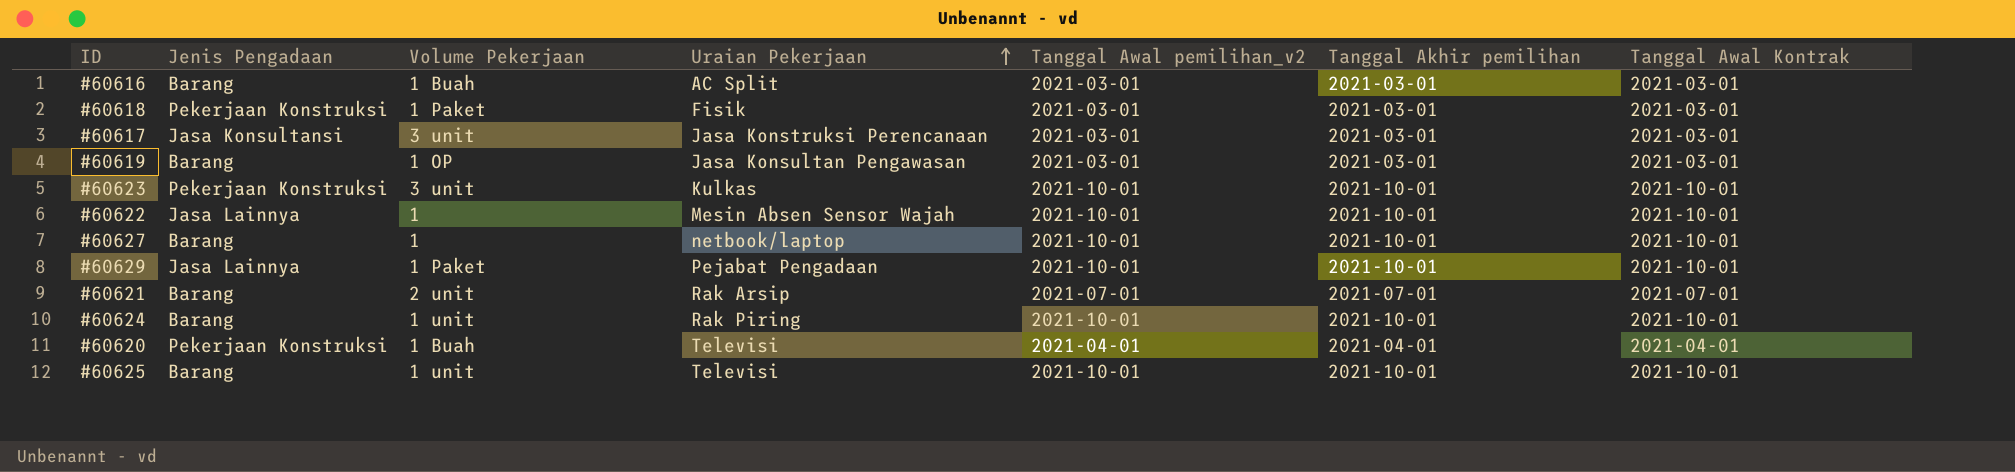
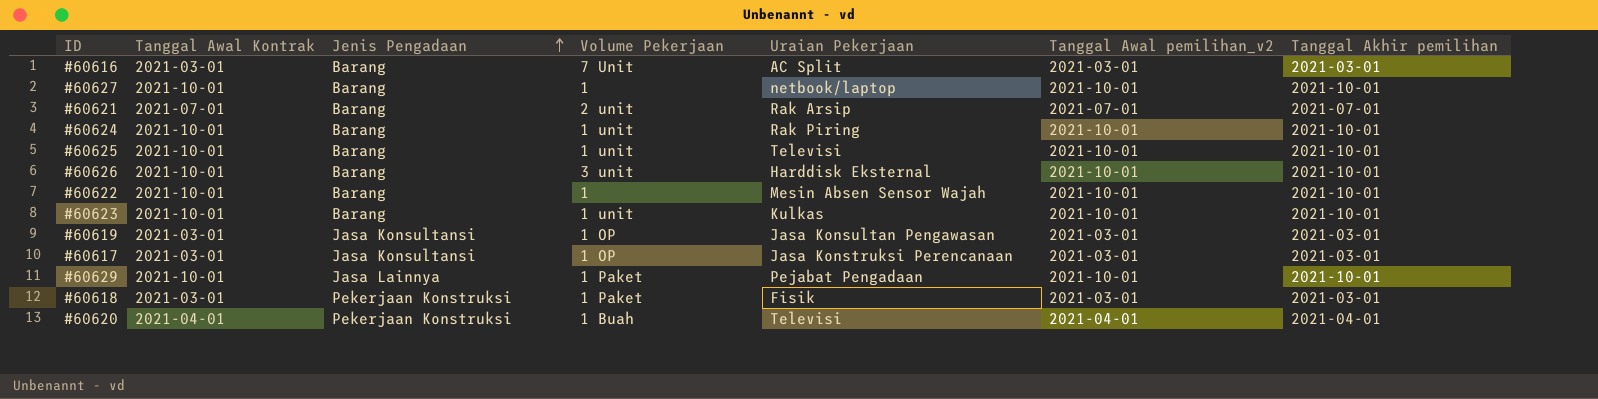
row order: Uraian Pekerjaan ascending -> Jenis Pengadaan ascending
column Tanggal Awal Kontrak | position: 7 -> 2
#60616 | Volume Pekerjaan: 1 Buah -> 7 Unit
row #60626: none -> 2021-10-01 | Barang | 3 unit | Harddisk Eksternal | 2021-10-01 | 2021-10-01
#60622 | Jenis Pengadaan: Jasa Lainnya -> Barang
#60623 | Jenis Pengadaan: Pekerjaan Konstruksi -> Barang
#60623 | Volume Pekerjaan: 3 unit -> 1 unit
#60619 | Jenis Pengadaan: Barang -> Jasa Konsultansi
#60617 | Volume Pekerjaan: 3 unit -> 1 OP

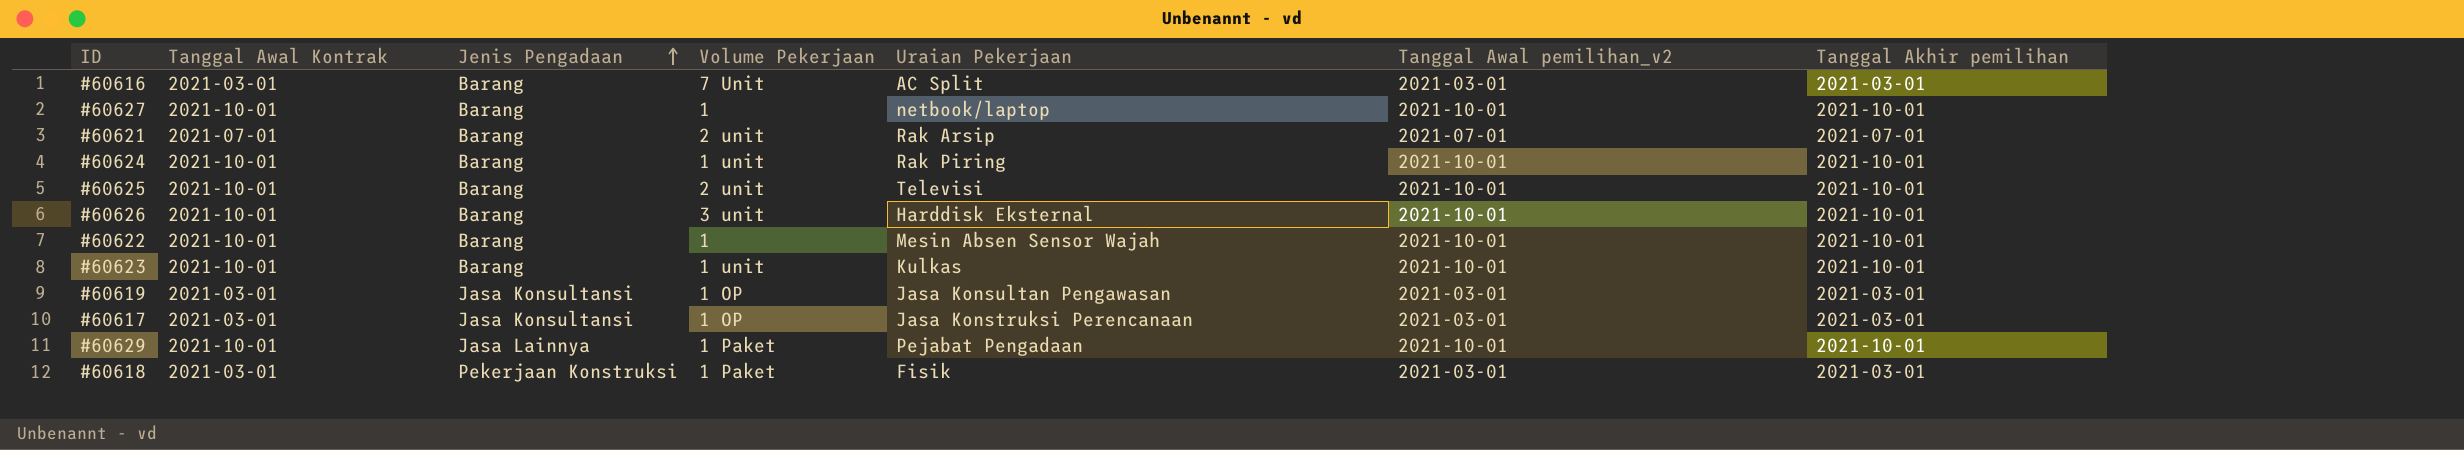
row #60620: 2021-04-01 | Pekerjaan Konstruksi | 1 Buah | Televisi | 2021-04-01 | 2021-04-01 -> none
#60625 | Volume Pekerjaan: 1 unit -> 2 unit

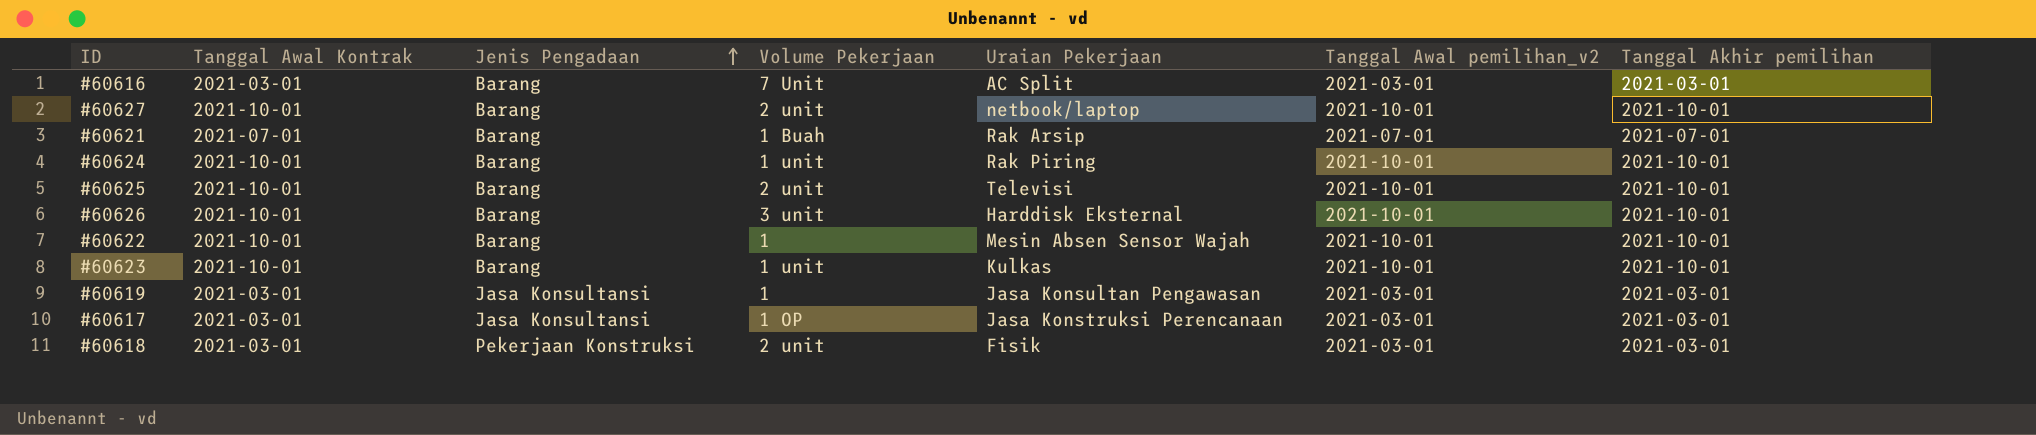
row #60629: 2021-10-01 | Jasa Lainnya | 1 Paket | Pejabat Pengadaan | 2021-10-01 | 2021-10-01 -> none
#60627 | Volume Pekerjaan: 1 -> 2 unit
#60621 | Volume Pekerjaan: 2 unit -> 1 Buah
#60619 | Volume Pekerjaan: 1 OP -> 1
#60618 | Volume Pekerjaan: 1 Paket -> 2 unit

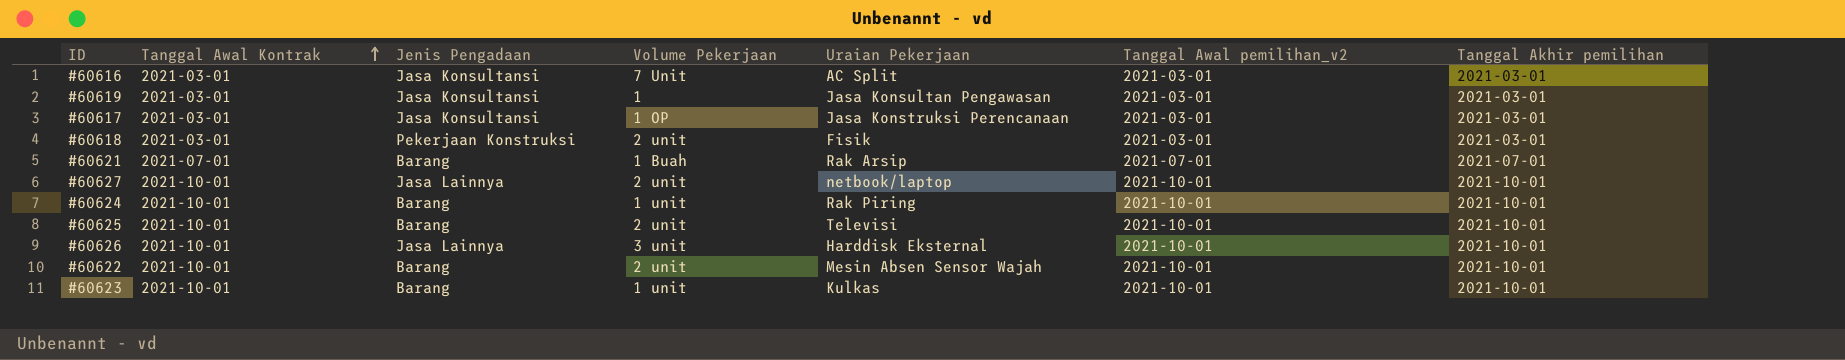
row order: Jenis Pengadaan ascending -> Tanggal Awal Kontrak ascending
#60616 | Jenis Pengadaan: Barang -> Jasa Konsultansi
#60627 | Jenis Pengadaan: Barang -> Jasa Lainnya
#60626 | Jenis Pengadaan: Barang -> Jasa Lainnya
#60622 | Volume Pekerjaan: 1 -> 2 unit

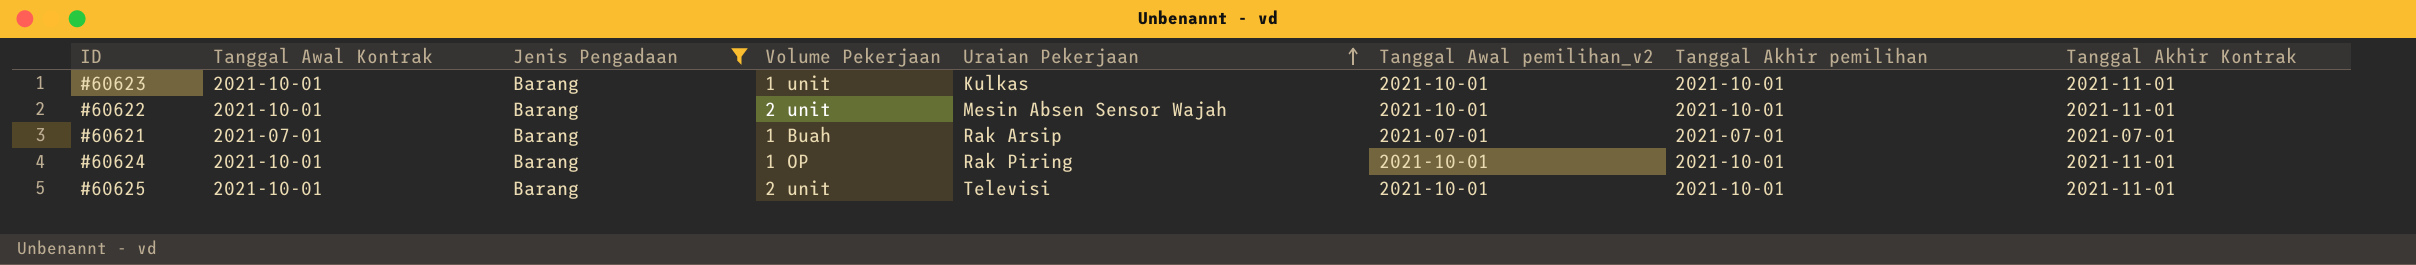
filter: none -> Jenis Pengadaan = Barang
row order: Tanggal Awal Kontrak ascending -> Uraian Pekerjaan ascending
column Tanggal Akhir Kontrak | position: none -> 8
#60624 | Volume Pekerjaan: 1 unit -> 1 OP

